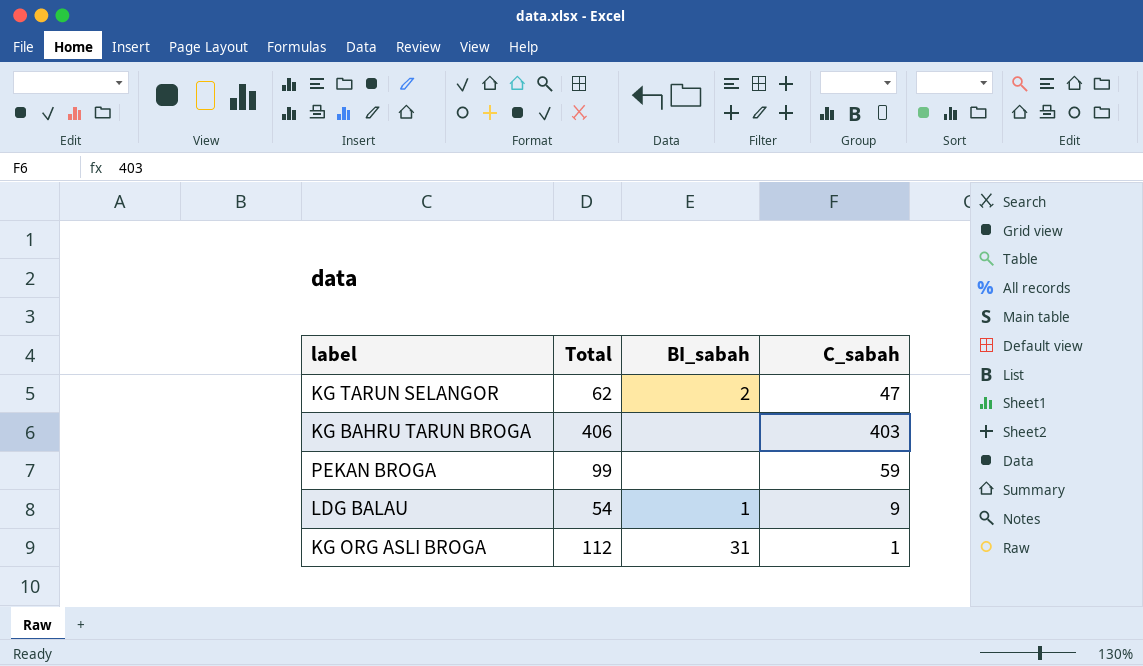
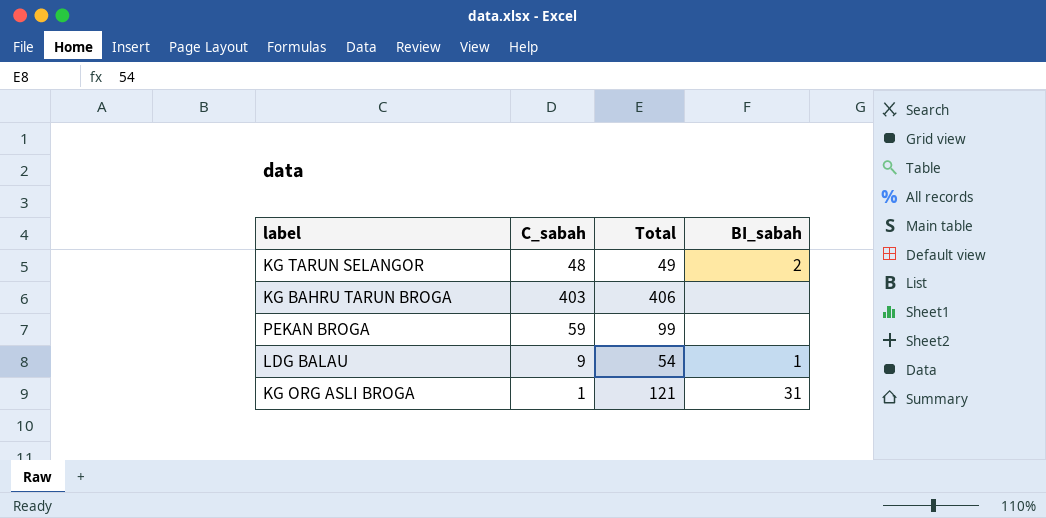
column C_sabah | position: 4 -> 2
KG TARUN SELANGOR | C_sabah: 47 -> 48
KG TARUN SELANGOR | Total: 62 -> 49
KG ORG ASLI BROGA | Total: 112 -> 121

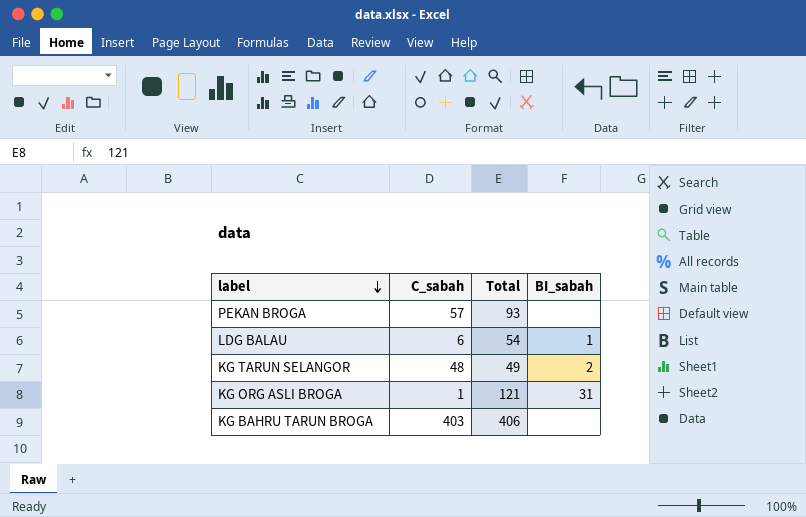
row order: none -> label descending
PEKAN BROGA | C_sabah: 59 -> 57
PEKAN BROGA | Total: 99 -> 93
LDG BALAU | C_sabah: 9 -> 6

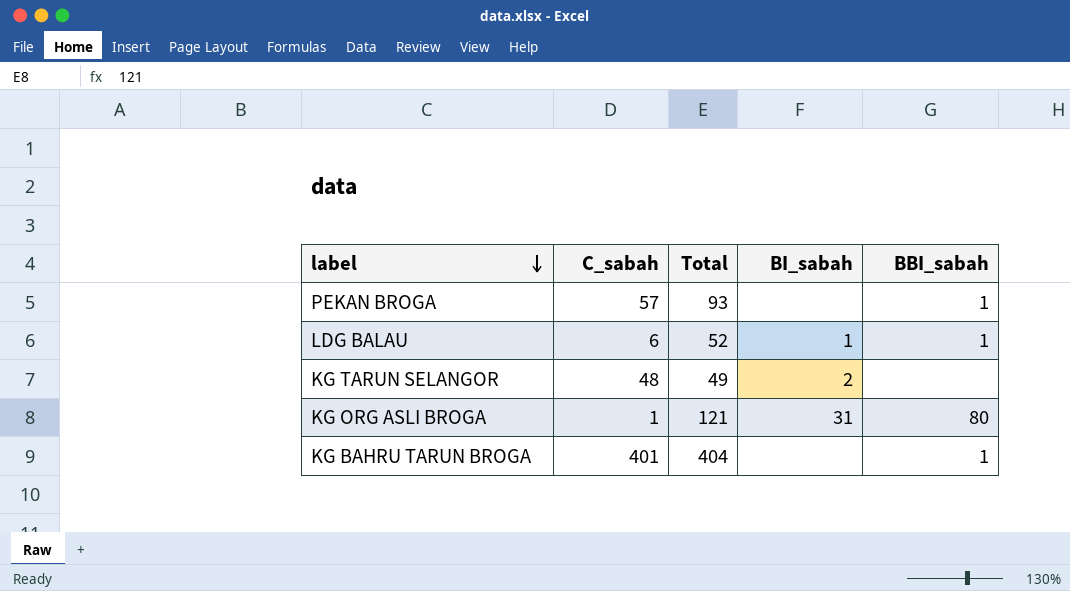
column BBI_sabah | position: none -> 5
LDG BALAU | Total: 54 -> 52
KG BAHRU TARUN BROGA | C_sabah: 403 -> 401
KG BAHRU TARUN BROGA | Total: 406 -> 404

